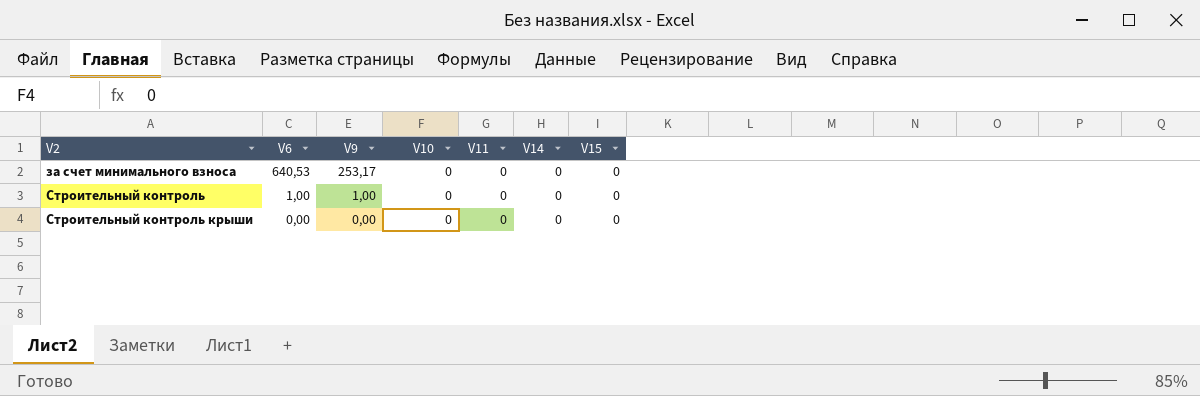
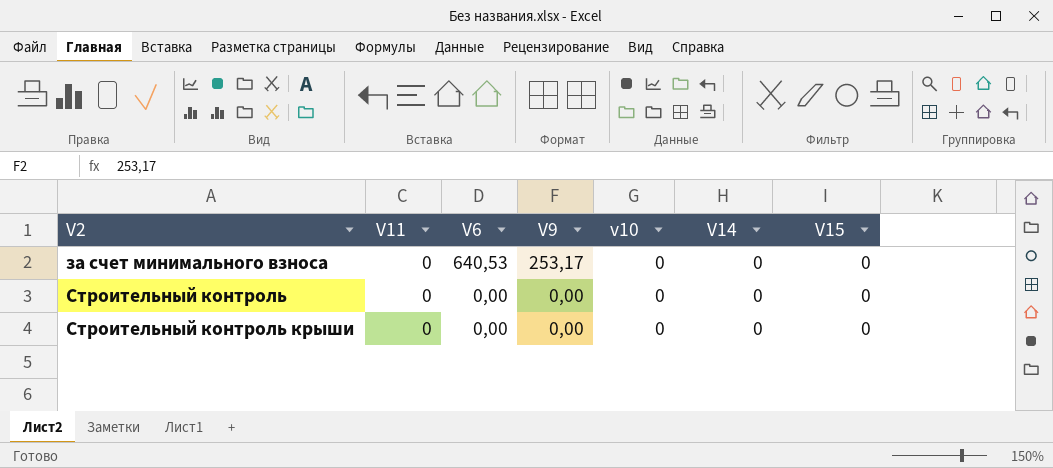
column V11 | position: 5 -> 2
column name: V10 -> v10
Строительный контроль | V6: 1,00 -> 0,00
Строительный контроль | V9: 1,00 -> 0,00

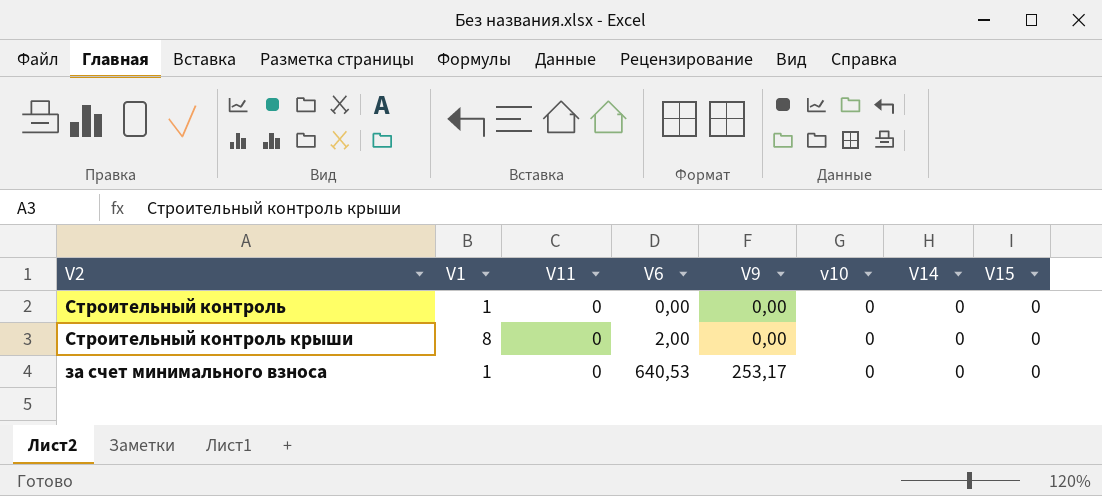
row order: V2 ascending -> V6 ascending
column V1 | position: none -> 2
Строительный контроль крыши | V6: 0,00 -> 2,00

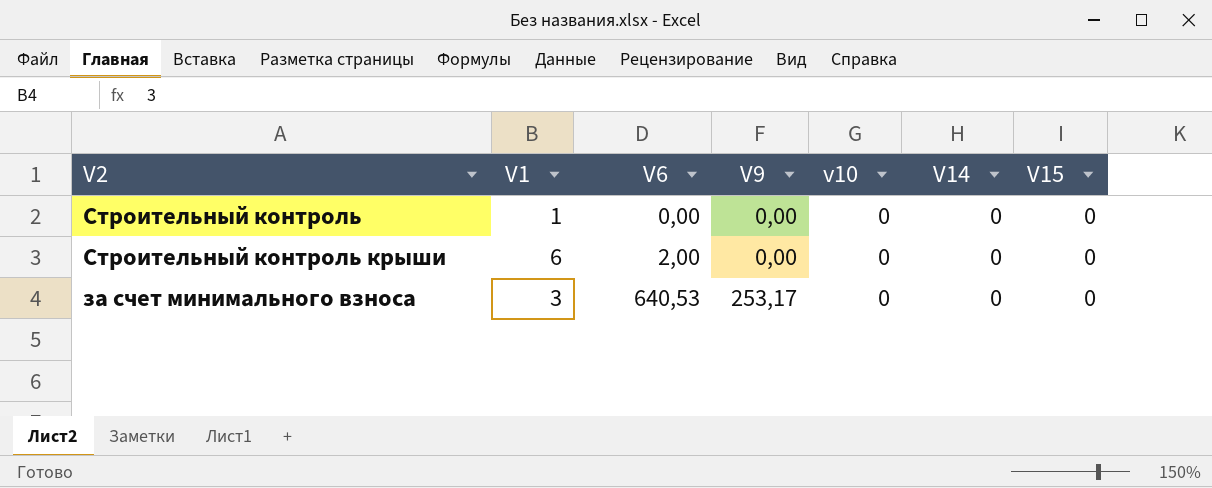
column V11 | position: 3 -> none
Строительный контроль крыши | V1: 8 -> 6
за счет минимального взноса | V1: 1 -> 3

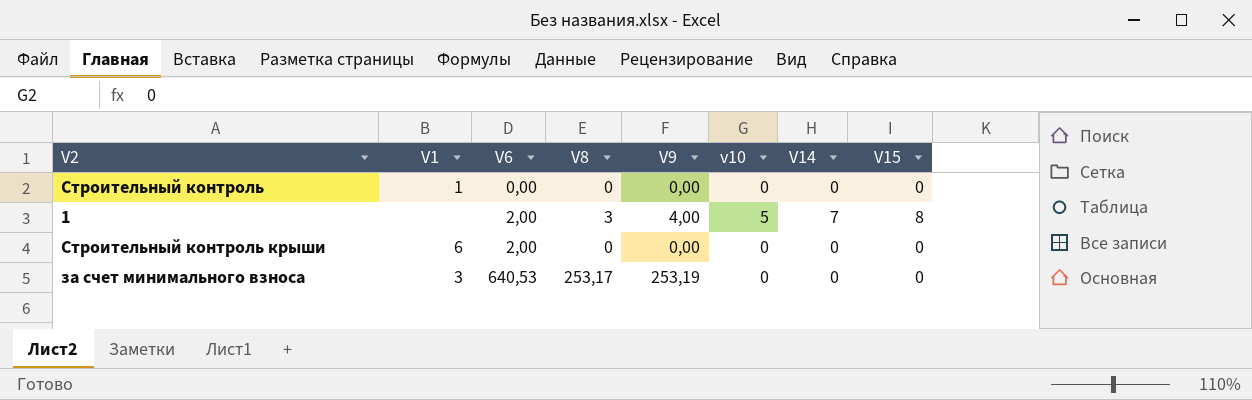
column V8 | position: none -> 4
row 1: none -> none | 2,00 | 3 | 4,00 | 5 | 7 | 8
за счет минимального взноса | V9: 253,17 -> 253,19

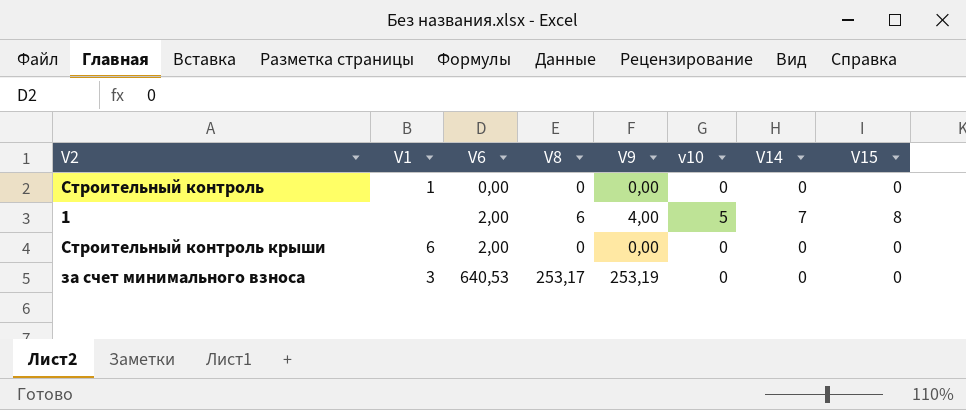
1 | V8: 3 -> 6

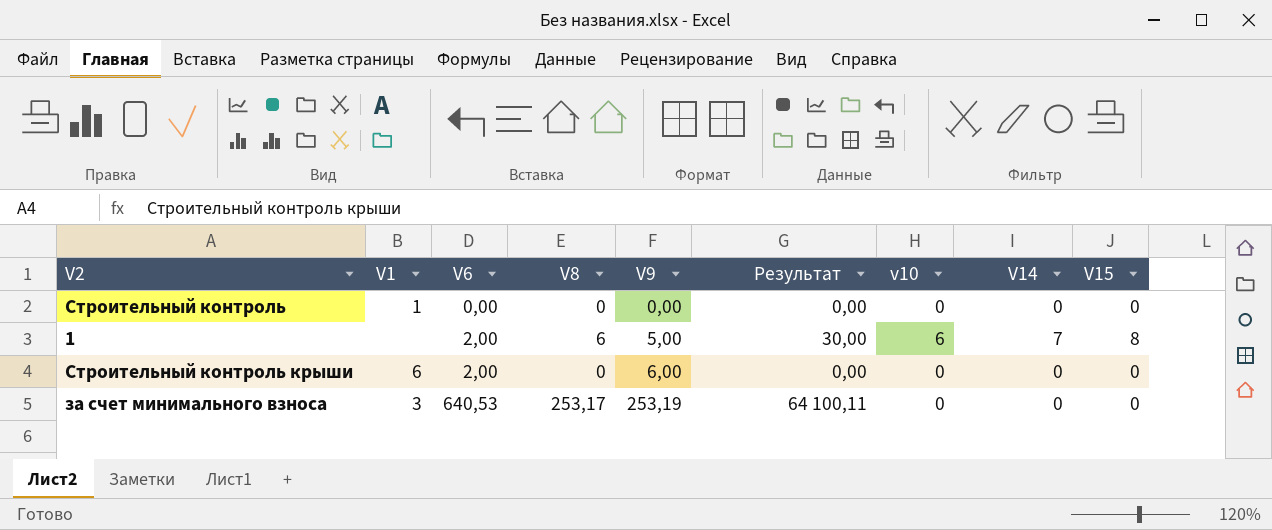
column Результат | formula: none -> [V8] * [V9]
1 | V9: 4,00 -> 5,00
1 | v10: 5 -> 6
Строительный контроль крыши | V9: 0,00 -> 6,00

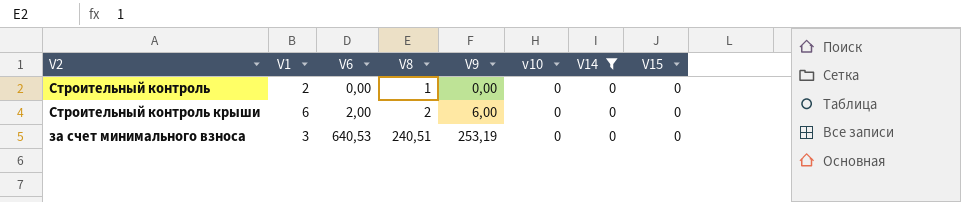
filter: none -> V14 = 0
column Результат | formula: [V8] * [V9] -> none
Строительный контроль | V1: 1 -> 2
Строительный контроль | V8: 0 -> 1
Строительный контроль крыши | V8: 0 -> 2
за счет минимального взноса | V8: 253,17 -> 240,51

